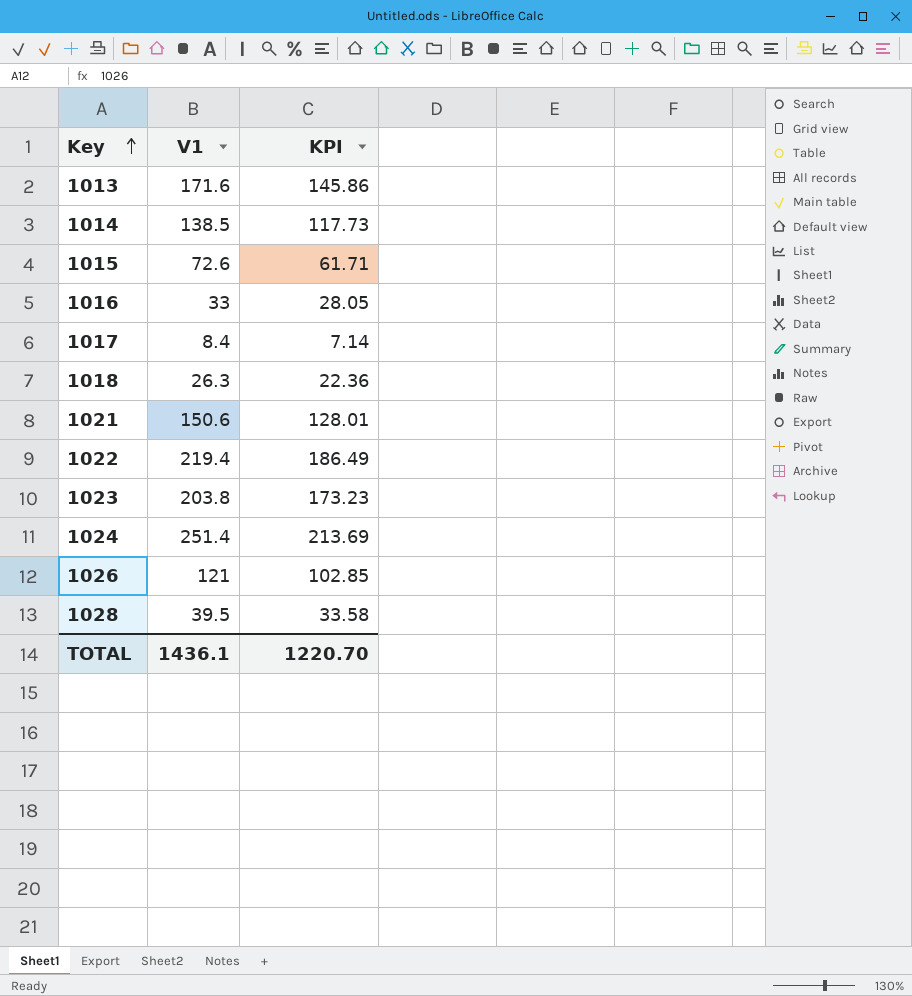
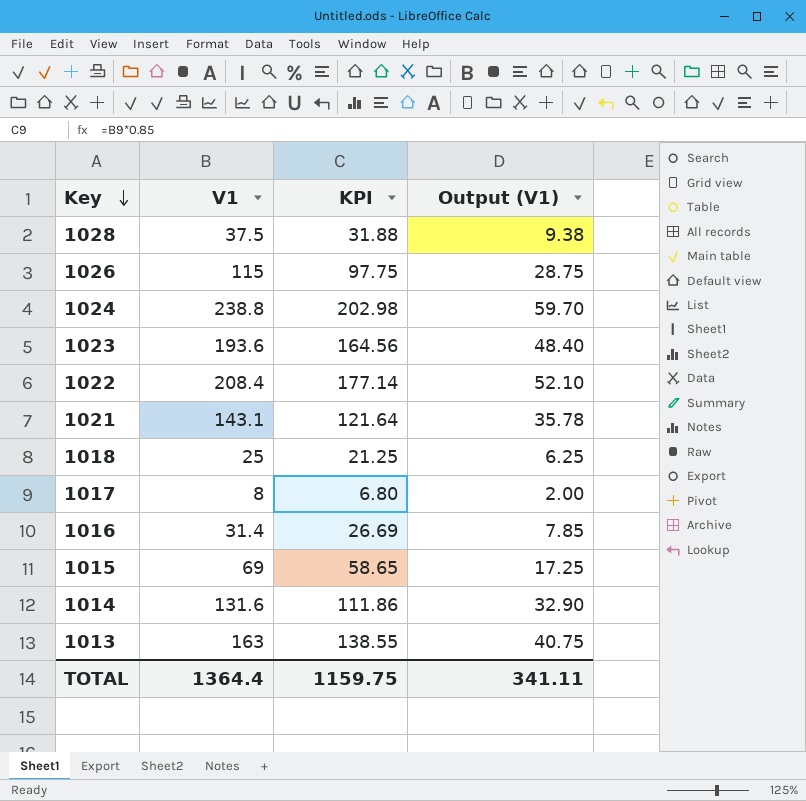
row order: Key ascending -> Key descending
column Output (V1) | formula: none -> [V1] * 0.25
1028 | V1: 39.5 -> 37.5
1028 | KPI: 33.58 -> 31.88
1026 | V1: 121 -> 115
1026 | KPI: 102.85 -> 97.75
1024 | V1: 251.4 -> 238.8
1024 | KPI: 213.69 -> 202.98
1023 | V1: 203.8 -> 193.6
1023 | KPI: 173.23 -> 164.56
1022 | V1: 219.4 -> 208.4
1022 | KPI: 186.49 -> 177.14
1021 | V1: 150.6 -> 143.1
1021 | KPI: 128.01 -> 121.64
1018 | V1: 26.3 -> 25
1018 | KPI: 22.36 -> 21.25
1017 | V1: 8.4 -> 8
1017 | KPI: 7.14 -> 6.80
1016 | V1: 33 -> 31.4
1016 | KPI: 28.05 -> 26.69
1015 | V1: 72.6 -> 69
1015 | KPI: 61.71 -> 58.65
1014 | V1: 138.5 -> 131.6
1014 | KPI: 117.73 -> 111.86
1013 | V1: 171.6 -> 163
1013 | KPI: 145.86 -> 138.55
TOTAL | V1: 1436.1 -> 1364.4
TOTAL | KPI: 1220.70 -> 1159.75

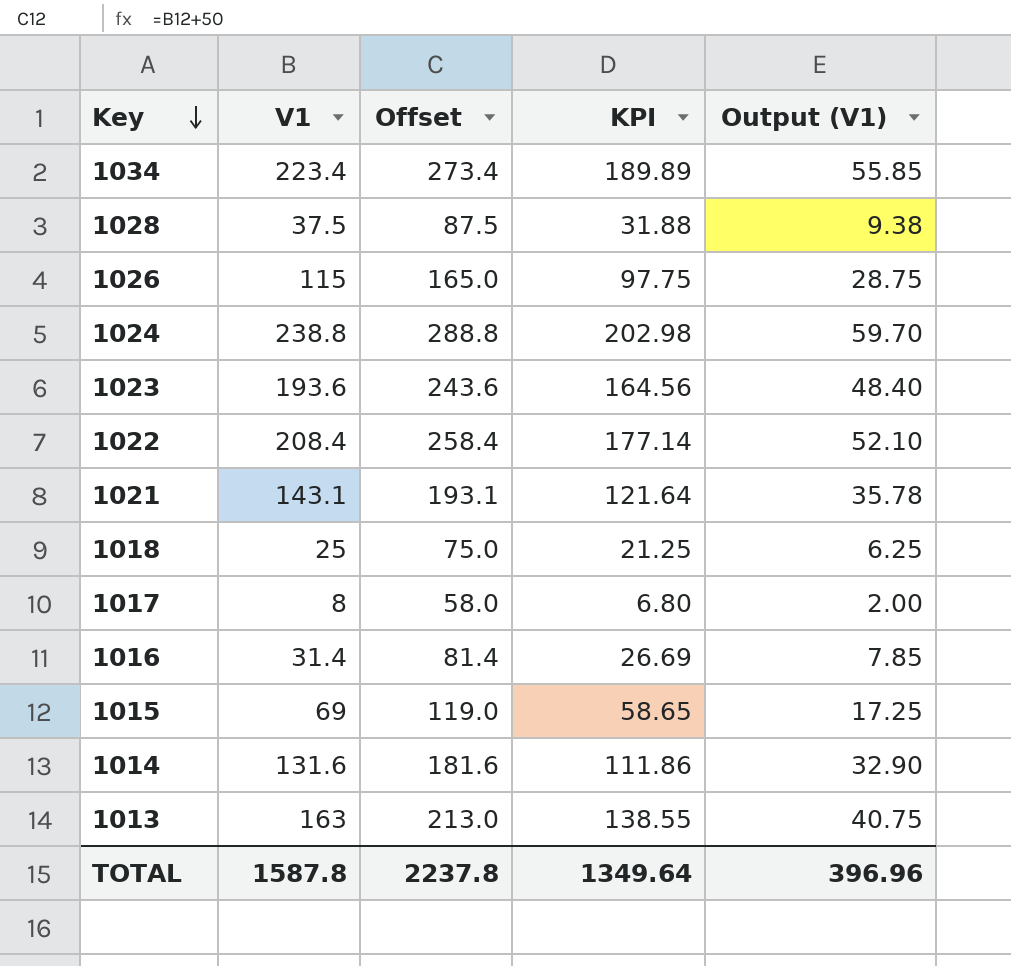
column Offset | formula: none -> [V1] + 50
row 1034: none -> 223.4 | 273.4 | 189.89 | 55.85
TOTAL | V1: 1364.4 -> 1587.8
TOTAL | KPI: 1159.75 -> 1349.64
TOTAL | Output (V1): 341.11 -> 396.96

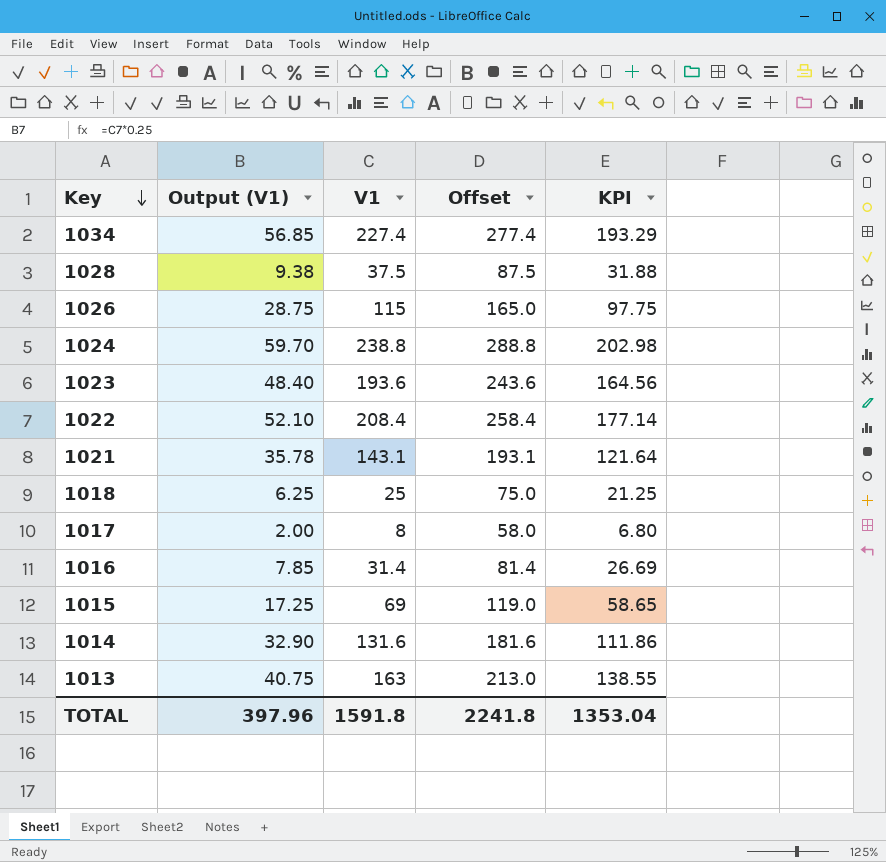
column Output (V1) | position: 5 -> 2
1034 | Output (V1): 55.85 -> 56.85
1034 | V1: 223.4 -> 227.4
1034 | Offset: 273.4 -> 277.4
1034 | KPI: 189.89 -> 193.29
TOTAL | Output (V1): 396.96 -> 397.96
TOTAL | V1: 1587.8 -> 1591.8
TOTAL | Offset: 2237.8 -> 2241.8
TOTAL | KPI: 1349.64 -> 1353.04

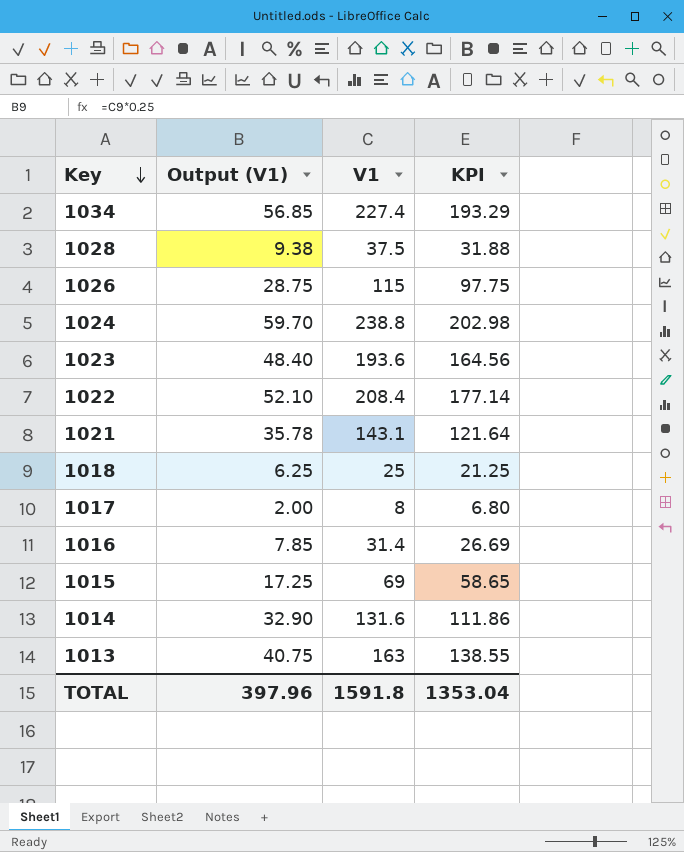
column Offset | formula: [V1] + 50 -> none

